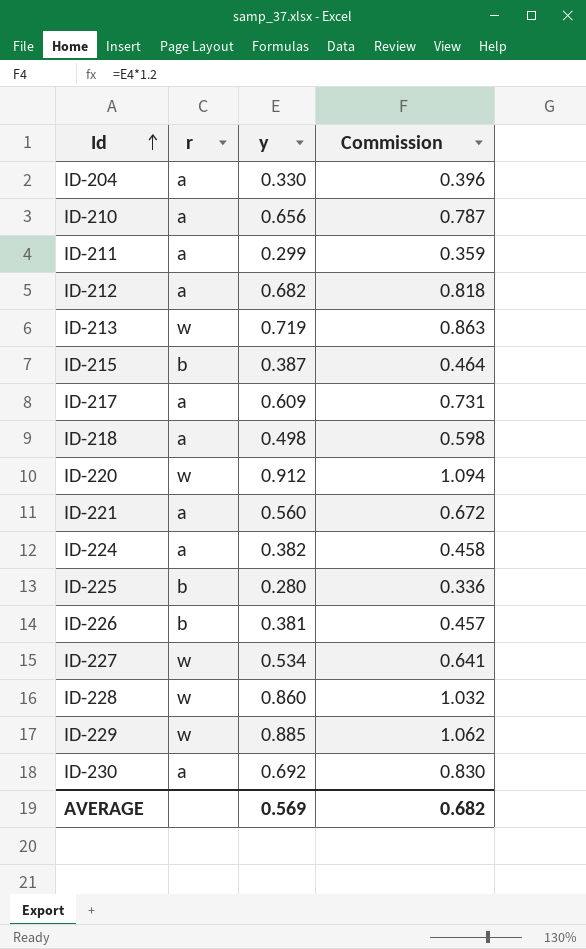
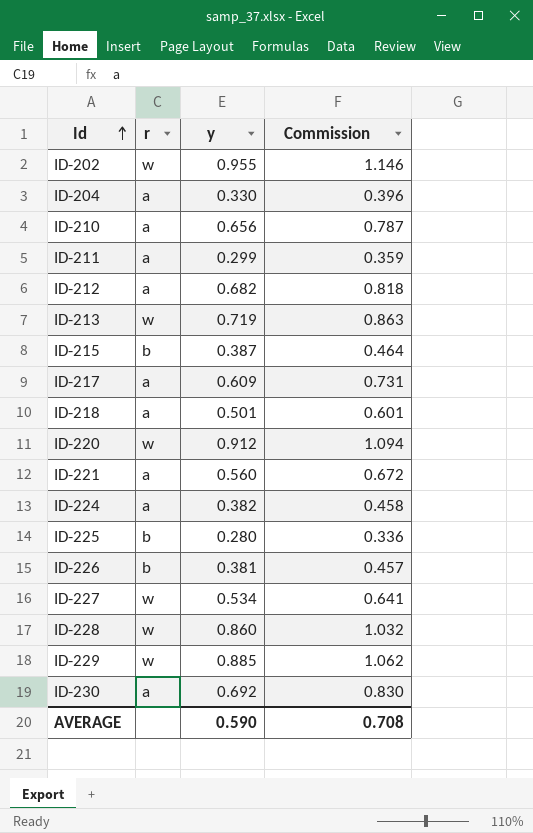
row ID-202: none -> w | 0.955 | 1.146
ID-218 | y: 0.498 -> 0.501
ID-218 | Commission: 0.598 -> 0.601
AVERAGE | y: 0.569 -> 0.590
AVERAGE | Commission: 0.682 -> 0.708

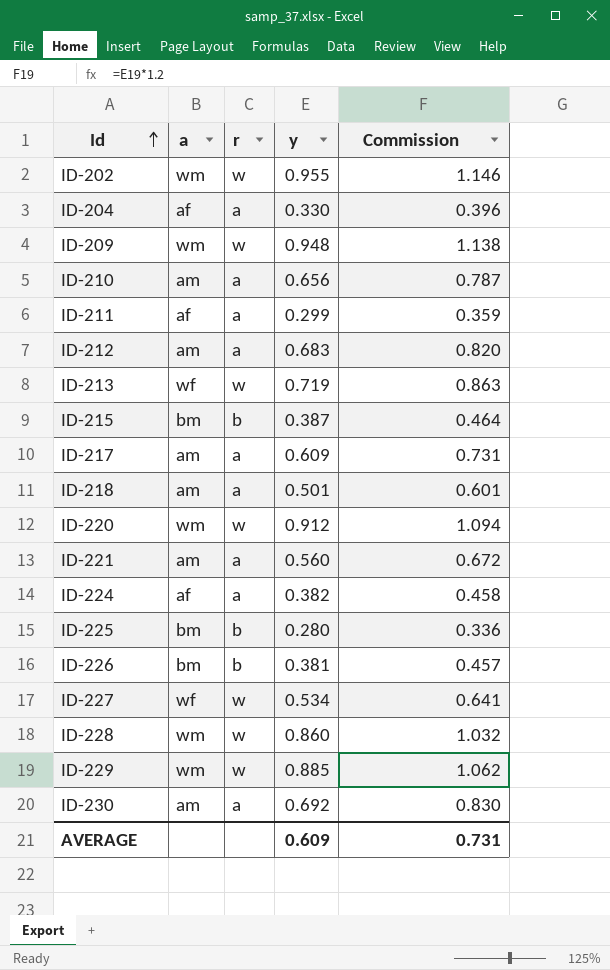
column a | position: none -> 2
row ID-209: none -> wm | w | 0.948 | 1.138
ID-212 | y: 0.682 -> 0.683
ID-212 | Commission: 0.818 -> 0.820
AVERAGE | y: 0.590 -> 0.609
AVERAGE | Commission: 0.708 -> 0.731

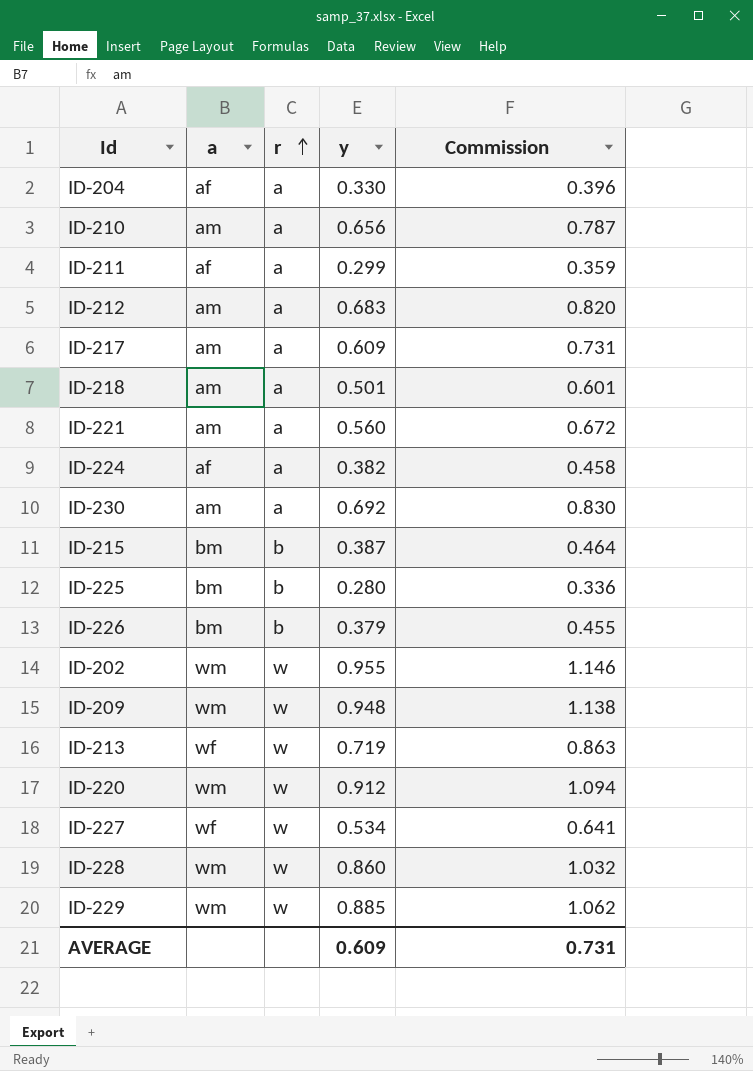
row order: Id ascending -> r ascending
ID-226 | y: 0.381 -> 0.379
ID-226 | Commission: 0.457 -> 0.455

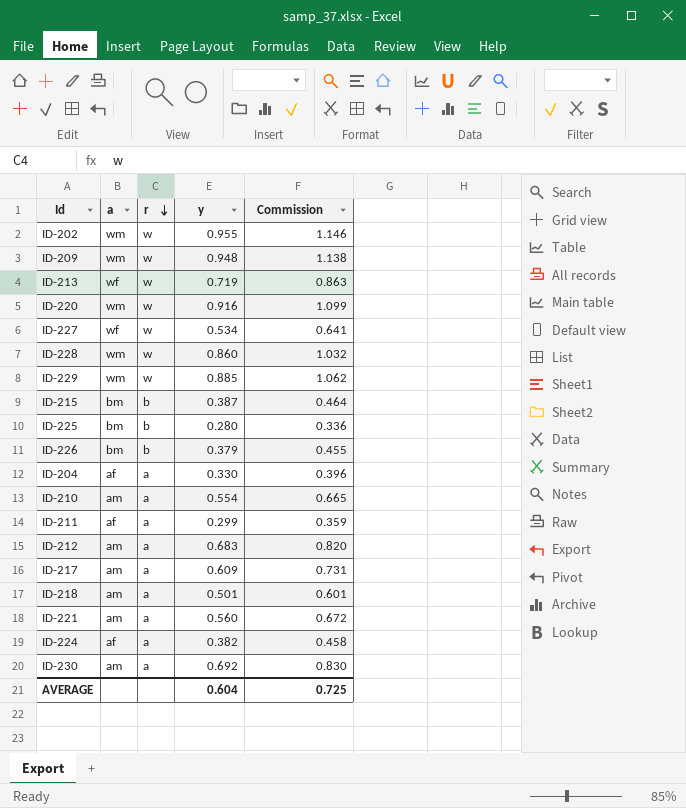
row order: r ascending -> r descending
ID-220 | y: 0.912 -> 0.916
ID-220 | Commission: 1.094 -> 1.099
ID-210 | y: 0.656 -> 0.554
ID-210 | Commission: 0.787 -> 0.665
AVERAGE | y: 0.609 -> 0.604
AVERAGE | Commission: 0.731 -> 0.725

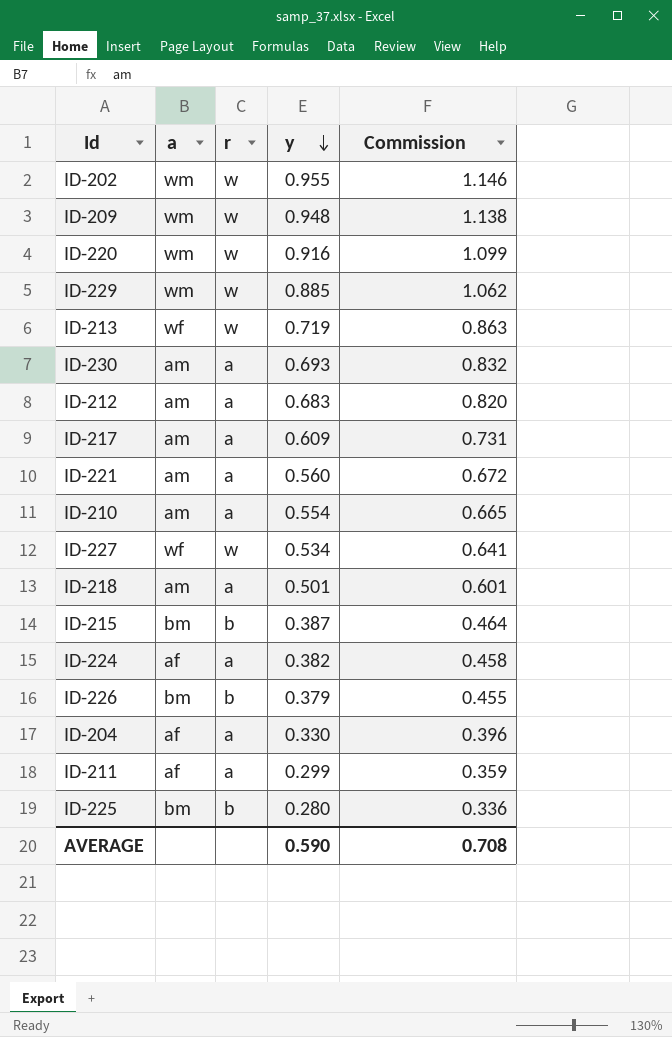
row order: r descending -> y descending
row ID-228: wm | w | 0.860 | 1.032 -> none
ID-230 | y: 0.692 -> 0.693
ID-230 | Commission: 0.830 -> 0.832
AVERAGE | y: 0.604 -> 0.590
AVERAGE | Commission: 0.725 -> 0.708

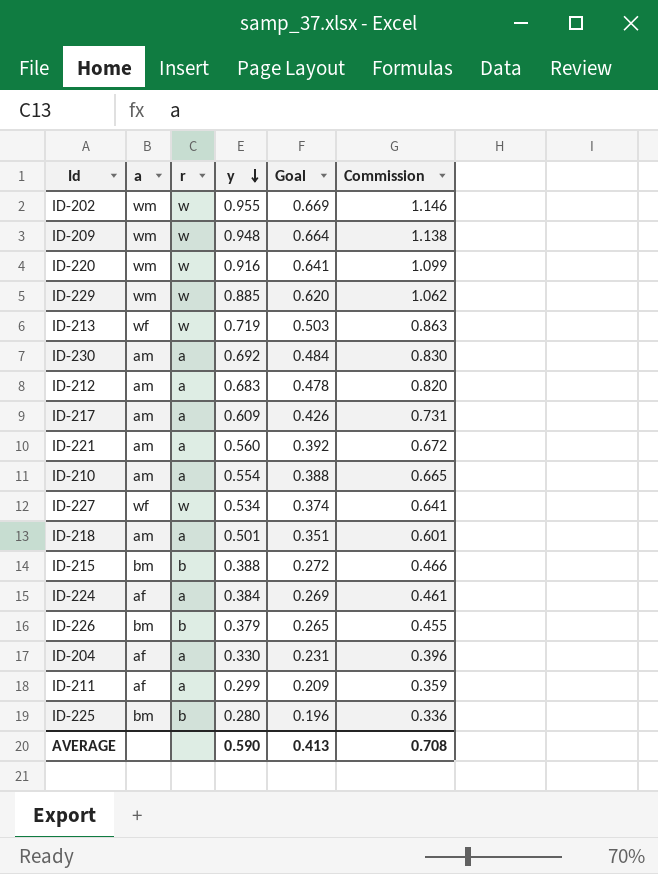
column Goal | formula: none -> [y] * 0.7
ID-230 | y: 0.693 -> 0.692
ID-230 | Commission: 0.832 -> 0.830
ID-215 | y: 0.387 -> 0.388
ID-215 | Commission: 0.464 -> 0.466
ID-224 | y: 0.382 -> 0.384
ID-224 | Commission: 0.458 -> 0.461

